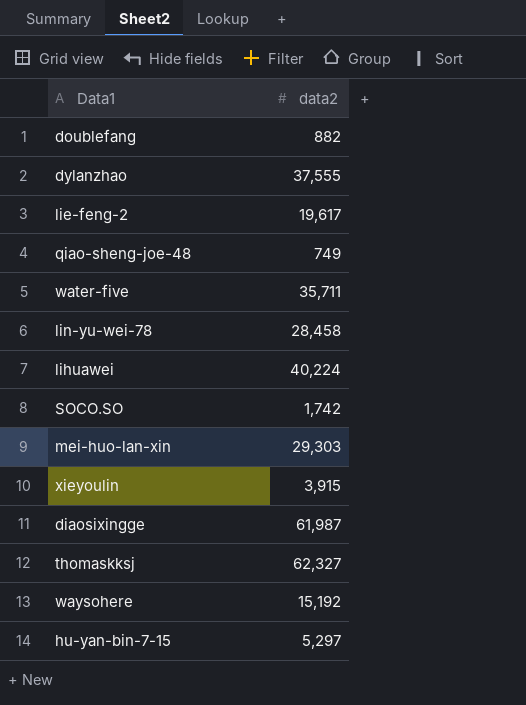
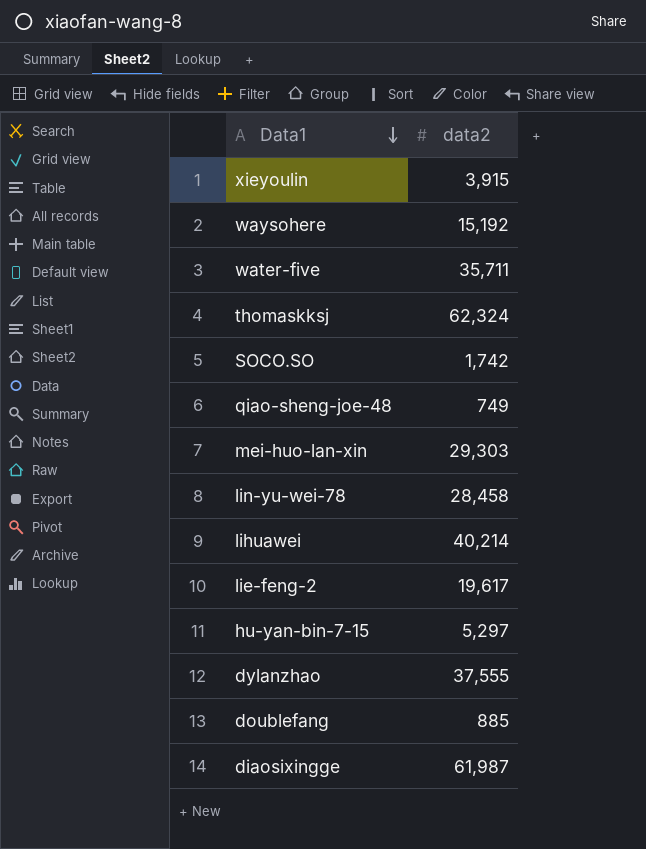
row order: none -> Data1 descending
thomaskksj | data2: 62,327 -> 62,324
lihuawei | data2: 40,224 -> 40,214
doublefang | data2: 882 -> 885

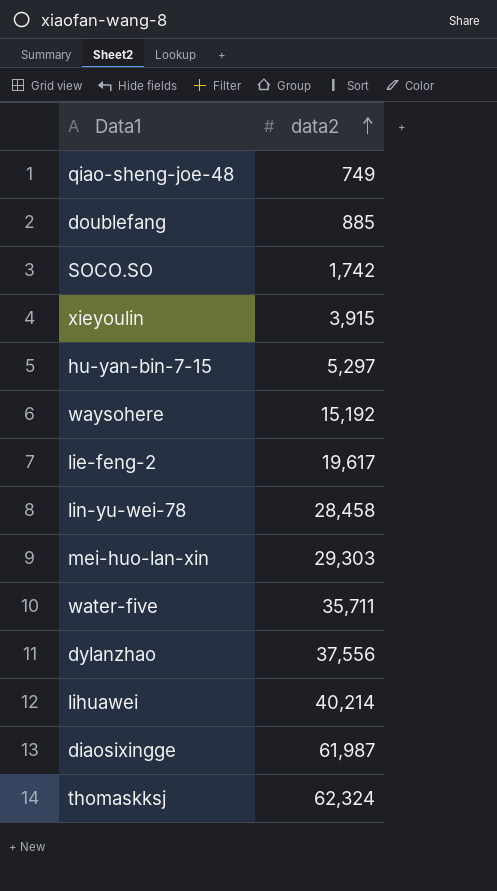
row order: Data1 descending -> data2 ascending
dylanzhao | data2: 37,555 -> 37,556

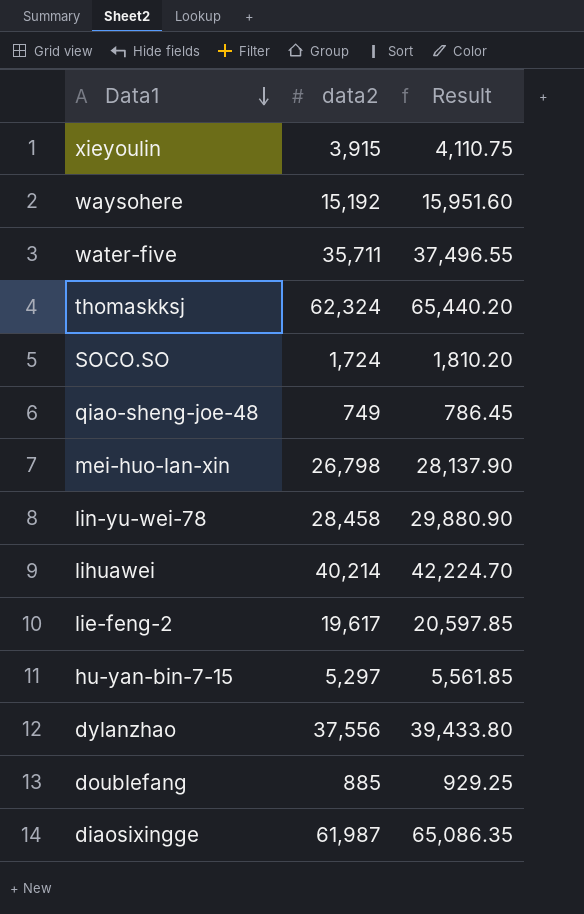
row order: data2 ascending -> Data1 descending
column Result | formula: none -> [data2] * 1.05
SOCO.SO | data2: 1,742 -> 1,724
mei-huo-lan-xin | data2: 29,303 -> 26,798

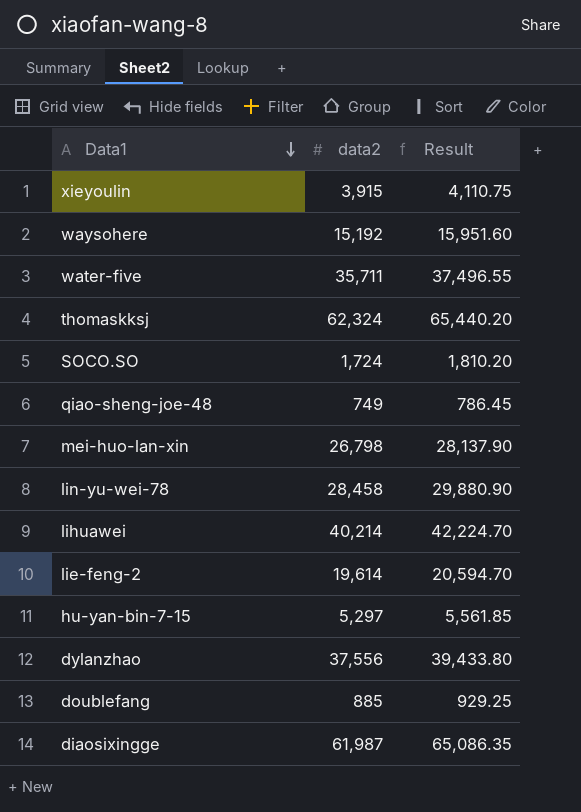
lie-feng-2 | data2: 19,617 -> 19,614
lie-feng-2 | Result: 20,597.85 -> 20,594.70

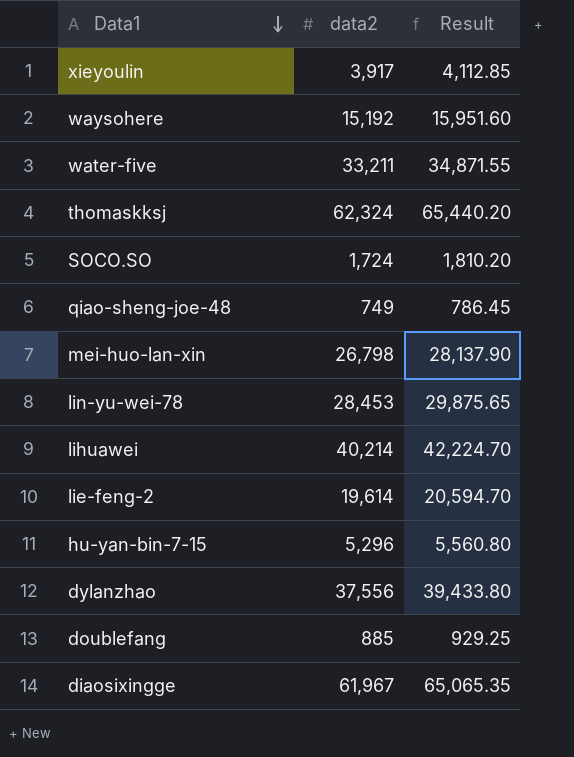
xieyoulin | data2: 3,915 -> 3,917
xieyoulin | Result: 4,110.75 -> 4,112.85
water-five | data2: 35,711 -> 33,211
water-five | Result: 37,496.55 -> 34,871.55
lin-yu-wei-78 | data2: 28,458 -> 28,453
lin-yu-wei-78 | Result: 29,880.90 -> 29,875.65
hu-yan-bin-7-15 | data2: 5,297 -> 5,296
hu-yan-bin-7-15 | Result: 5,561.85 -> 5,560.80
diaosixingge | data2: 61,987 -> 61,967
diaosixingge | Result: 65,086.35 -> 65,065.35

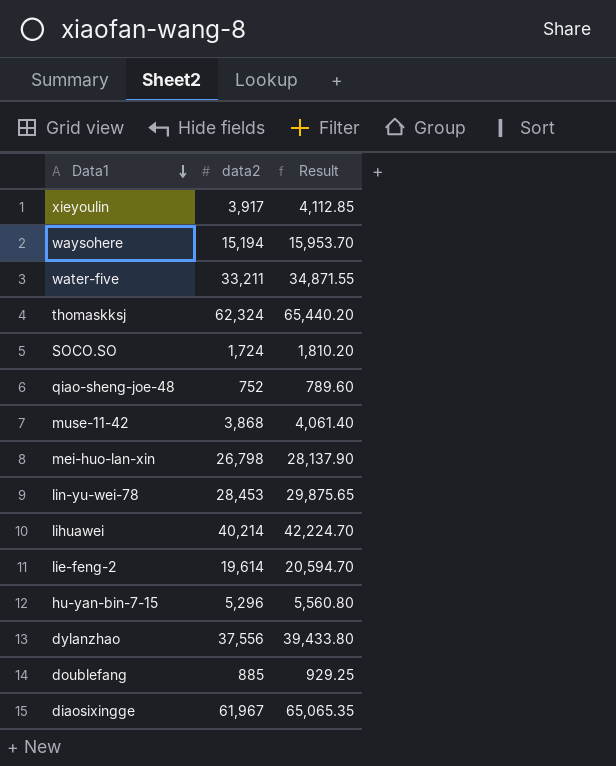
waysohere | data2: 15,192 -> 15,194
waysohere | Result: 15,951.60 -> 15,953.70
qiao-sheng-joe-48 | data2: 749 -> 752
qiao-sheng-joe-48 | Result: 786.45 -> 789.60
row muse-11-42: none -> 3,868 | 4,061.40

